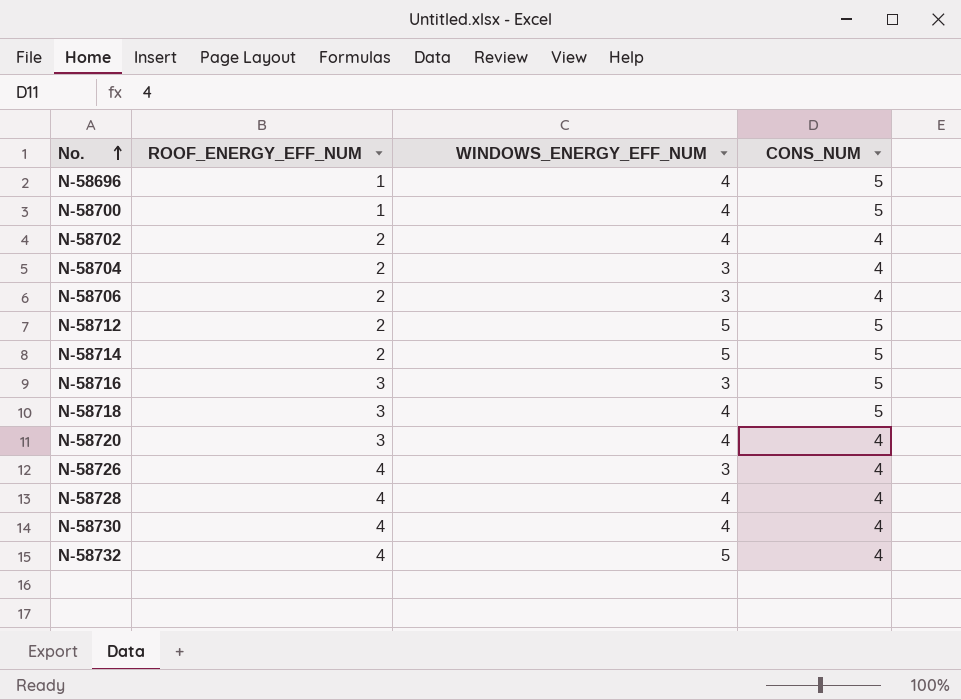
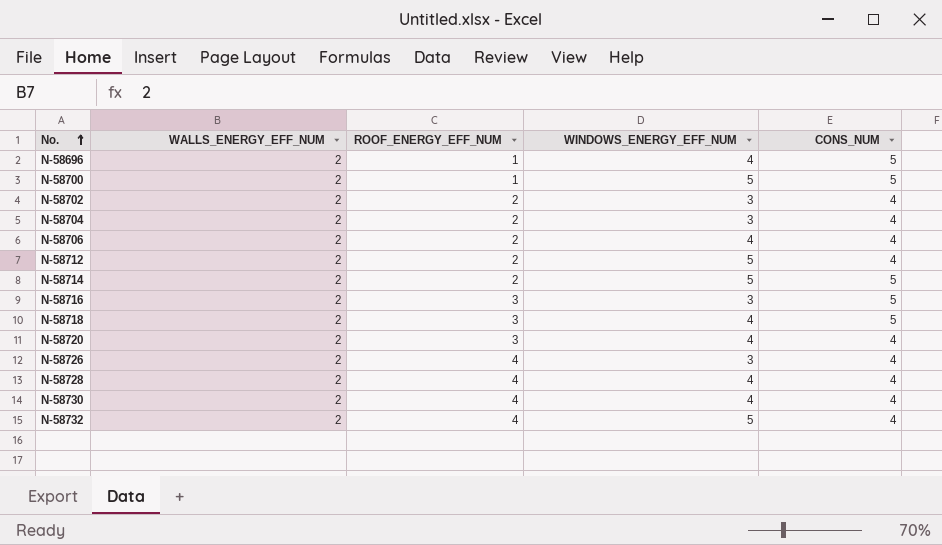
column WALLS_ENERGY_EFF_NUM | position: none -> 2
N-58700 | WINDOWS_ENERGY_EFF_NUM: 4 -> 5
N-58702 | WINDOWS_ENERGY_EFF_NUM: 4 -> 3
N-58706 | WINDOWS_ENERGY_EFF_NUM: 3 -> 4
N-58712 | CONS_NUM: 5 -> 4

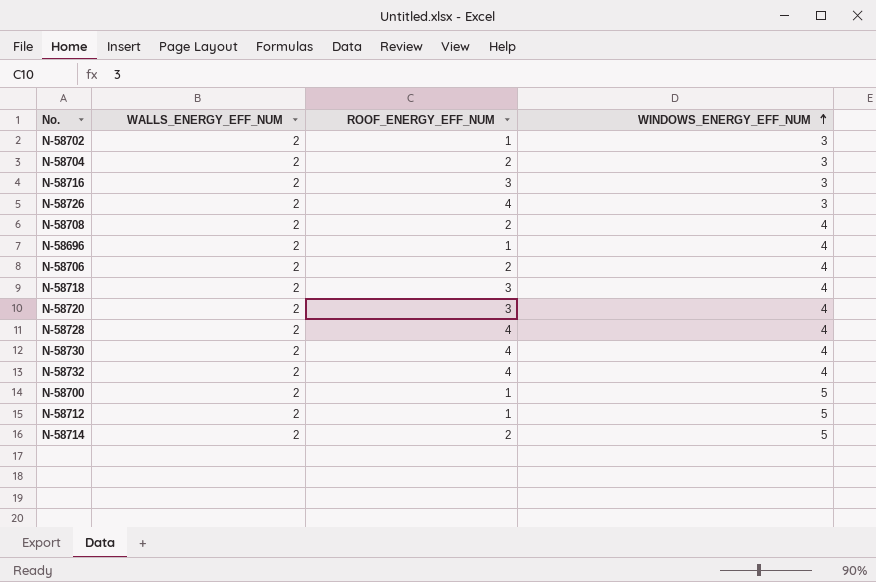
row order: No. ascending -> WINDOWS_ENERGY_EFF_NUM ascending
column CONS_NUM | position: 5 -> none
N-58702 | ROOF_ENERGY_EFF_NUM: 2 -> 1
row N-58708: none -> 2 | 2 | 4
N-58732 | WINDOWS_ENERGY_EFF_NUM: 5 -> 4
N-58712 | ROOF_ENERGY_EFF_NUM: 2 -> 1

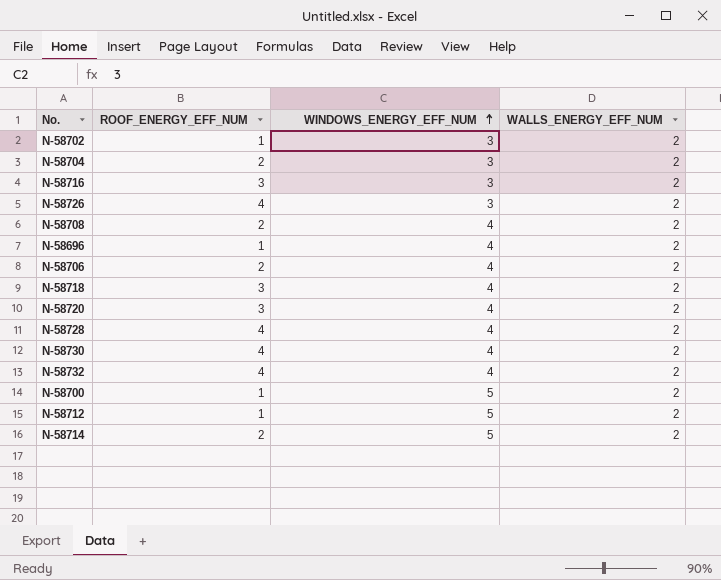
column WALLS_ENERGY_EFF_NUM | position: 2 -> 4

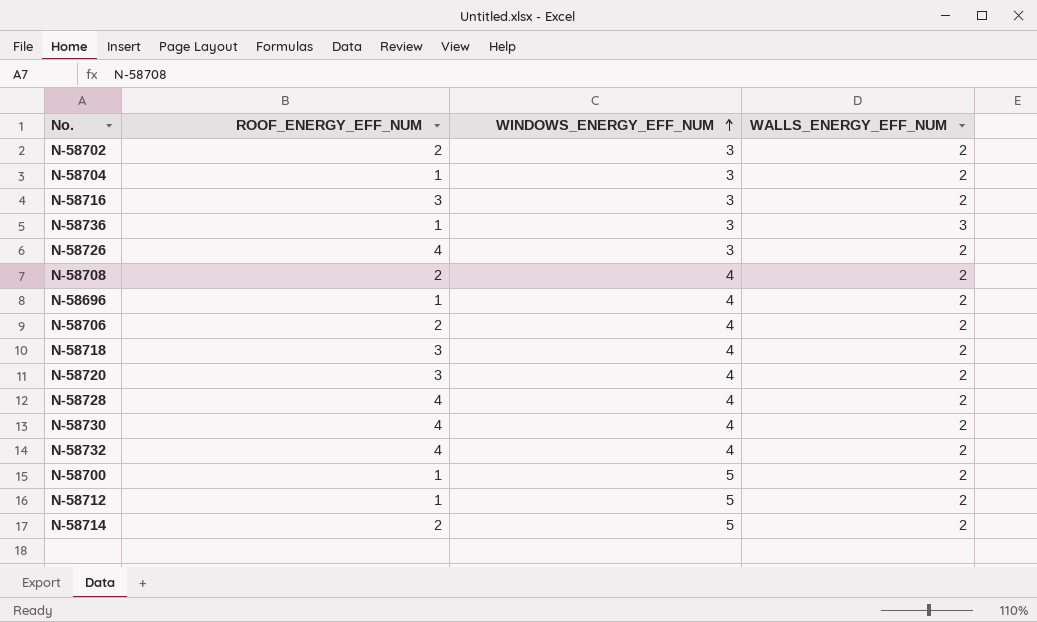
N-58702 | ROOF_ENERGY_EFF_NUM: 1 -> 2
N-58704 | ROOF_ENERGY_EFF_NUM: 2 -> 1
row N-58736: none -> 1 | 3 | 3

